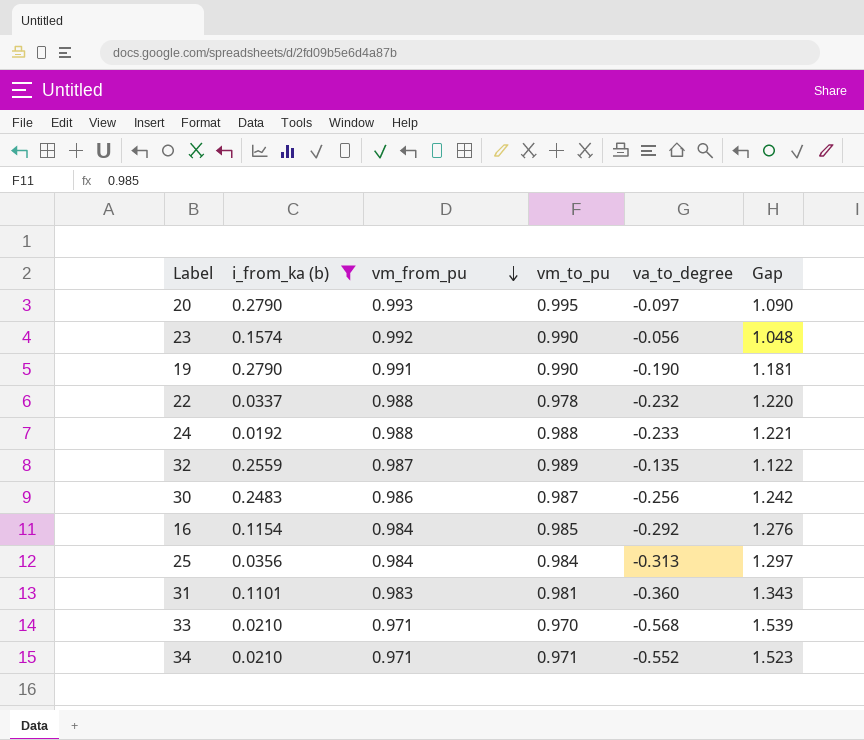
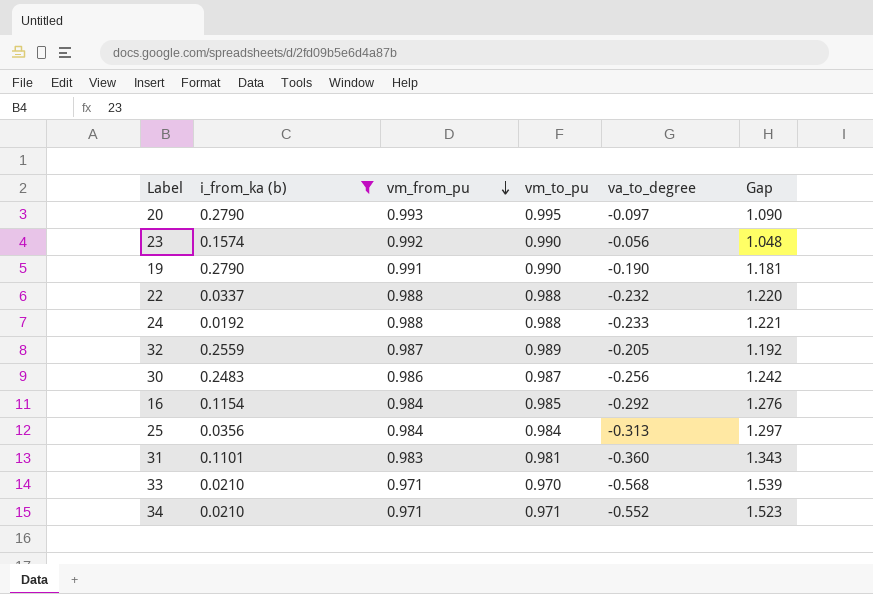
22 | vm_to_pu: 0.978 -> 0.988
32 | va_to_degree: -0.135 -> -0.205
32 | Gap: 1.122 -> 1.192

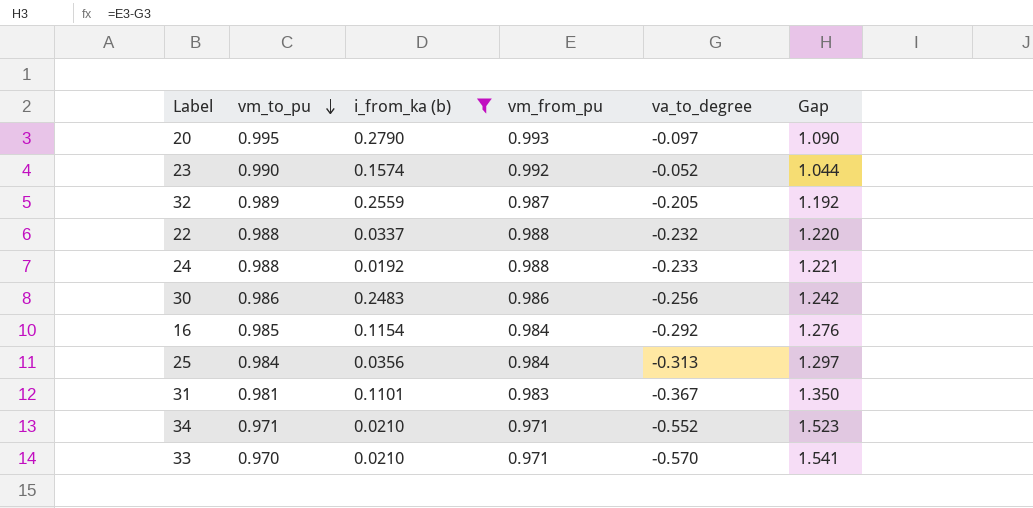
row order: vm_from_pu descending -> vm_to_pu descending
column vm_to_pu | position: 4 -> 2
row 19: 0.2790 | 0.991 | 0.990 | -0.190 | 1.181 -> none
23 | va_to_degree: -0.056 -> -0.052
23 | Gap: 1.048 -> 1.044
30 | vm_to_pu: 0.987 -> 0.986
31 | va_to_degree: -0.360 -> -0.367
31 | Gap: 1.343 -> 1.350
33 | va_to_degree: -0.568 -> -0.570
33 | Gap: 1.539 -> 1.541

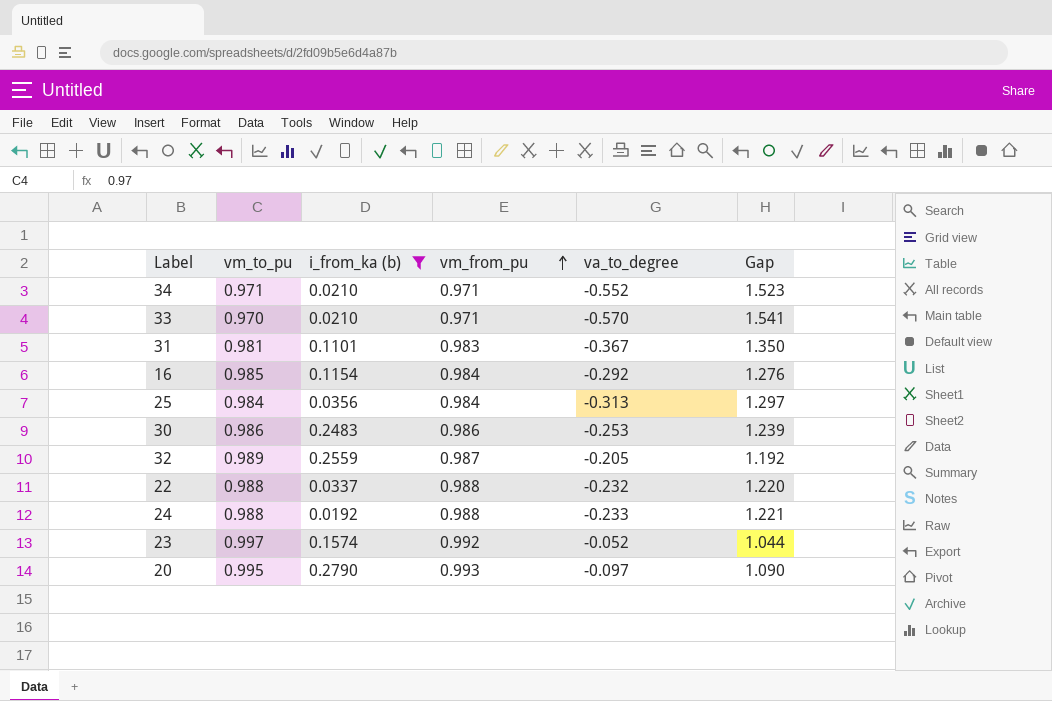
row order: vm_to_pu descending -> vm_from_pu ascending
30 | va_to_degree: -0.256 -> -0.253
30 | Gap: 1.242 -> 1.239
23 | vm_to_pu: 0.990 -> 0.997

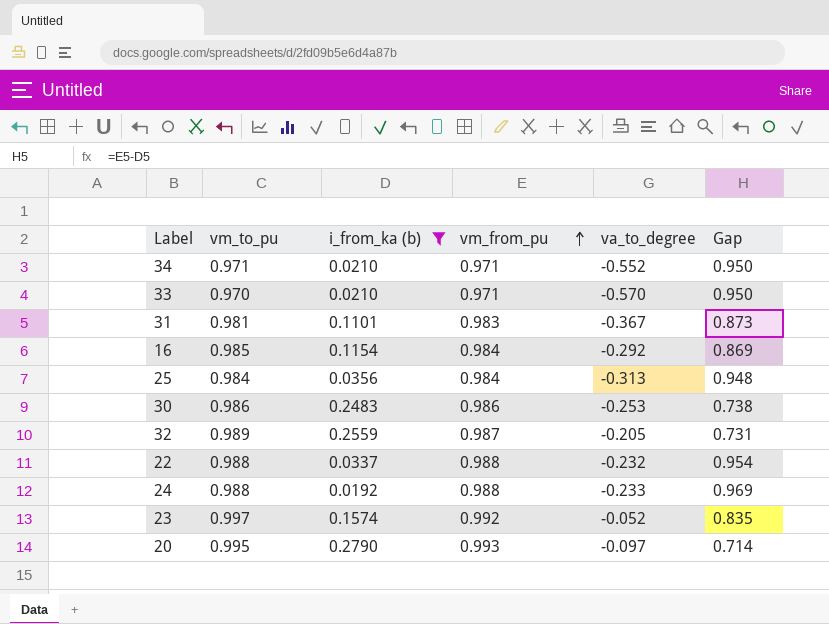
column Gap | formula: [vm_from_pu] - [va_to_degree] -> [vm_from_pu] - [i_from_ka (b)]

